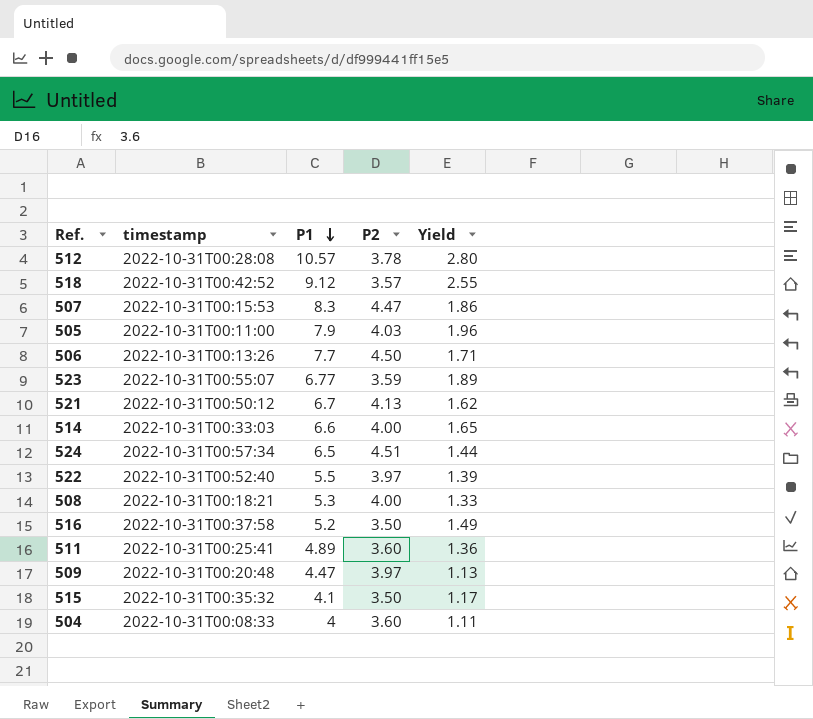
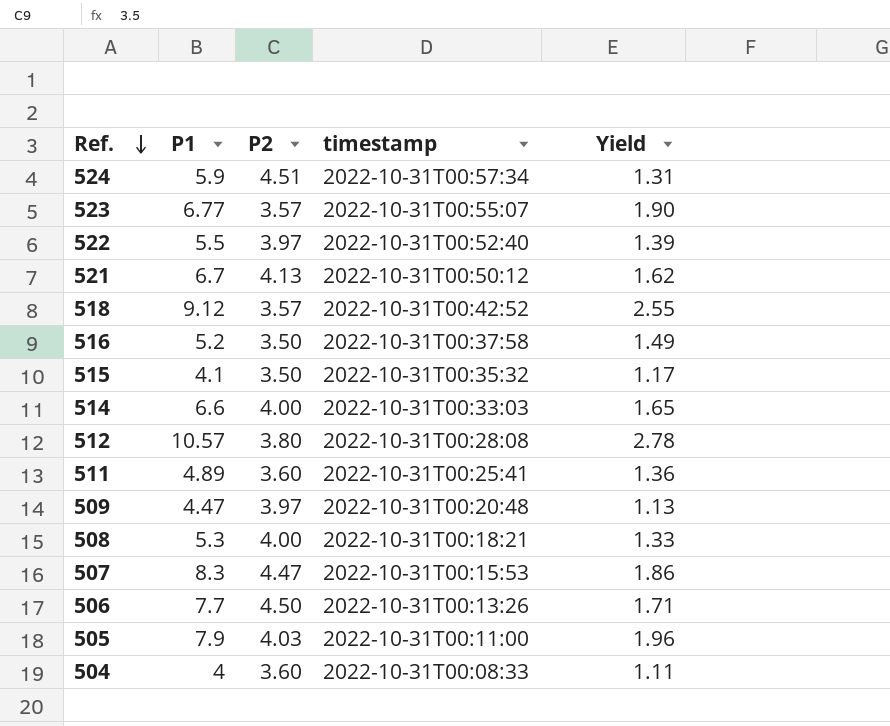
row order: P1 descending -> Ref. descending
column timestamp | position: 2 -> 4
524 | P1: 6.5 -> 5.9
524 | Yield: 1.44 -> 1.31
523 | P2: 3.59 -> 3.57
523 | Yield: 1.89 -> 1.90
512 | P2: 3.78 -> 3.80
512 | Yield: 2.80 -> 2.78

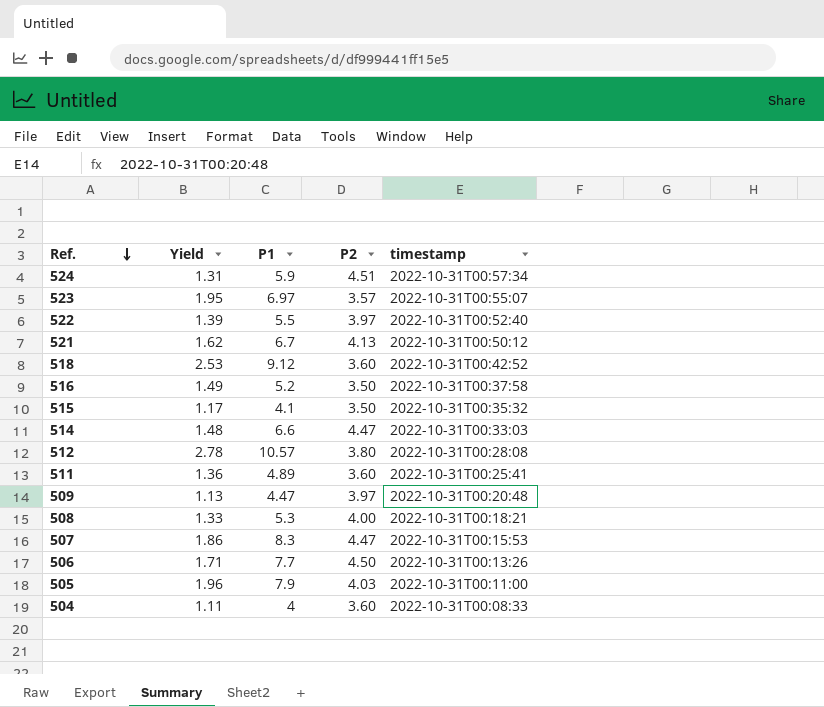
column Yield | position: 5 -> 2
523 | Yield: 1.90 -> 1.95
523 | P1: 6.77 -> 6.97
518 | Yield: 2.55 -> 2.53
518 | P2: 3.57 -> 3.60
514 | Yield: 1.65 -> 1.48
514 | P2: 4.00 -> 4.47

